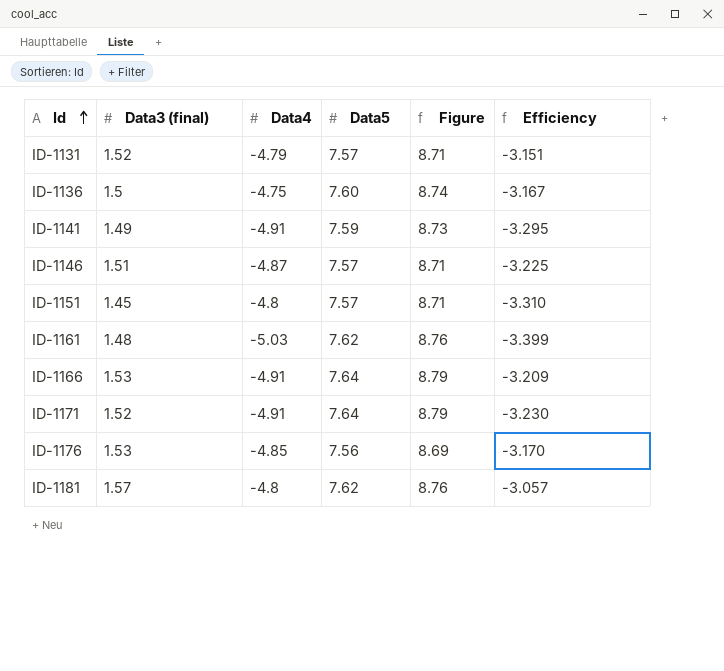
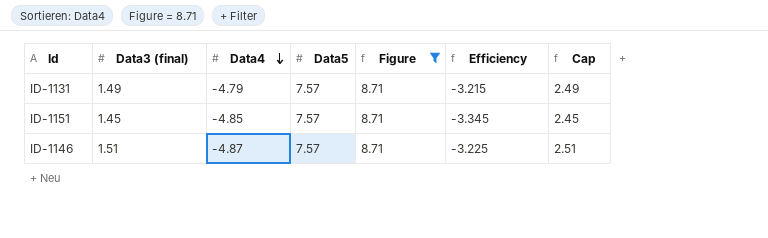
filter: none -> Figure = 8.71
row order: Id ascending -> Data4 descending
column Cap | formula: none -> [Data3 (final)] + 1
ID-1131 | Data3 (final): 1.52 -> 1.49
ID-1131 | Efficiency: -3.151 -> -3.215
ID-1151 | Data4: -4.8 -> -4.85
ID-1151 | Efficiency: -3.310 -> -3.345

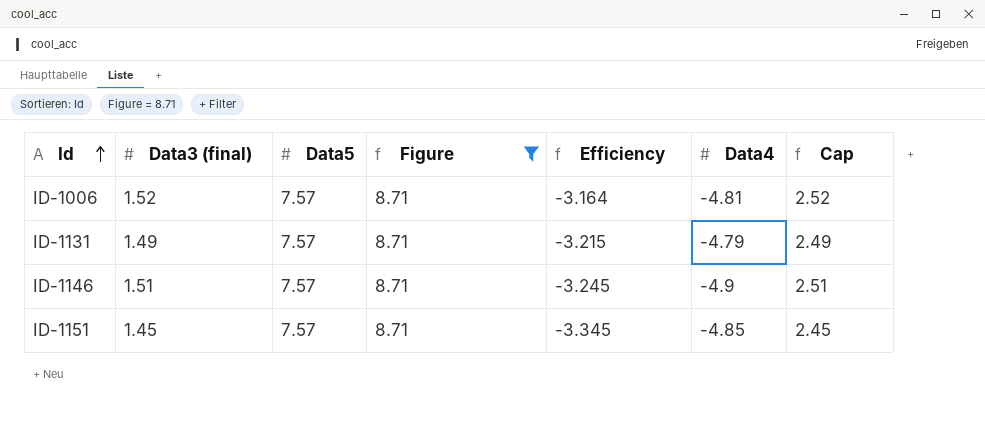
row order: Data4 descending -> Id ascending
column Data4 | position: 3 -> 6
row ID-1006: none -> 1.52 | 7.57 | 8.71 | -3.164 | -4.81 | 2.52
ID-1146 | Efficiency: -3.225 -> -3.245
ID-1146 | Data4: -4.87 -> -4.9

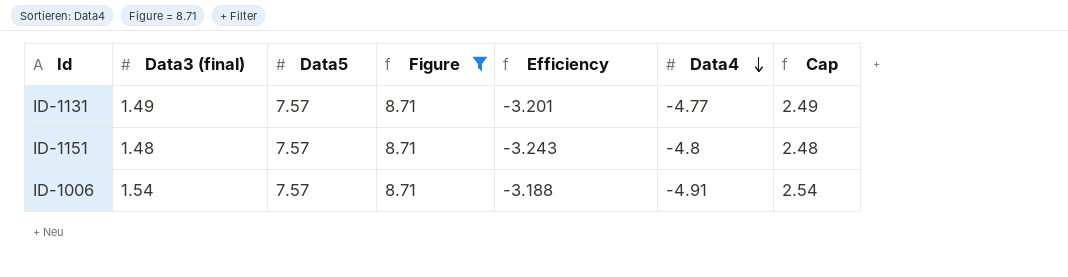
row order: Id ascending -> Data4 descending
row ID-1146: 1.51 | 7.57 | 8.71 | -3.245 | -4.9 | 2.51 -> none
ID-1131 | Efficiency: -3.215 -> -3.201
ID-1131 | Data4: -4.79 -> -4.77
ID-1151 | Data3 (final): 1.45 -> 1.48
ID-1151 | Efficiency: -3.345 -> -3.243
ID-1151 | Data4: -4.85 -> -4.8
ID-1151 | Cap: 2.45 -> 2.48
ID-1006 | Data3 (final): 1.52 -> 1.54
ID-1006 | Efficiency: -3.164 -> -3.188
ID-1006 | Data4: -4.81 -> -4.91
ID-1006 | Cap: 2.52 -> 2.54

